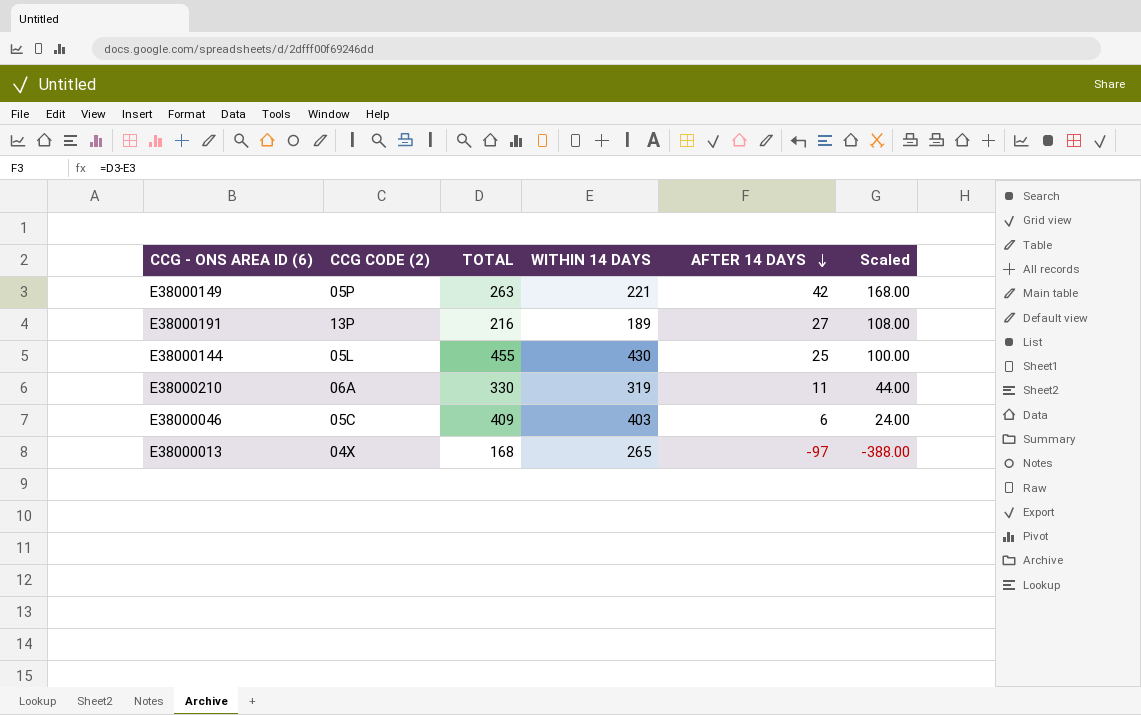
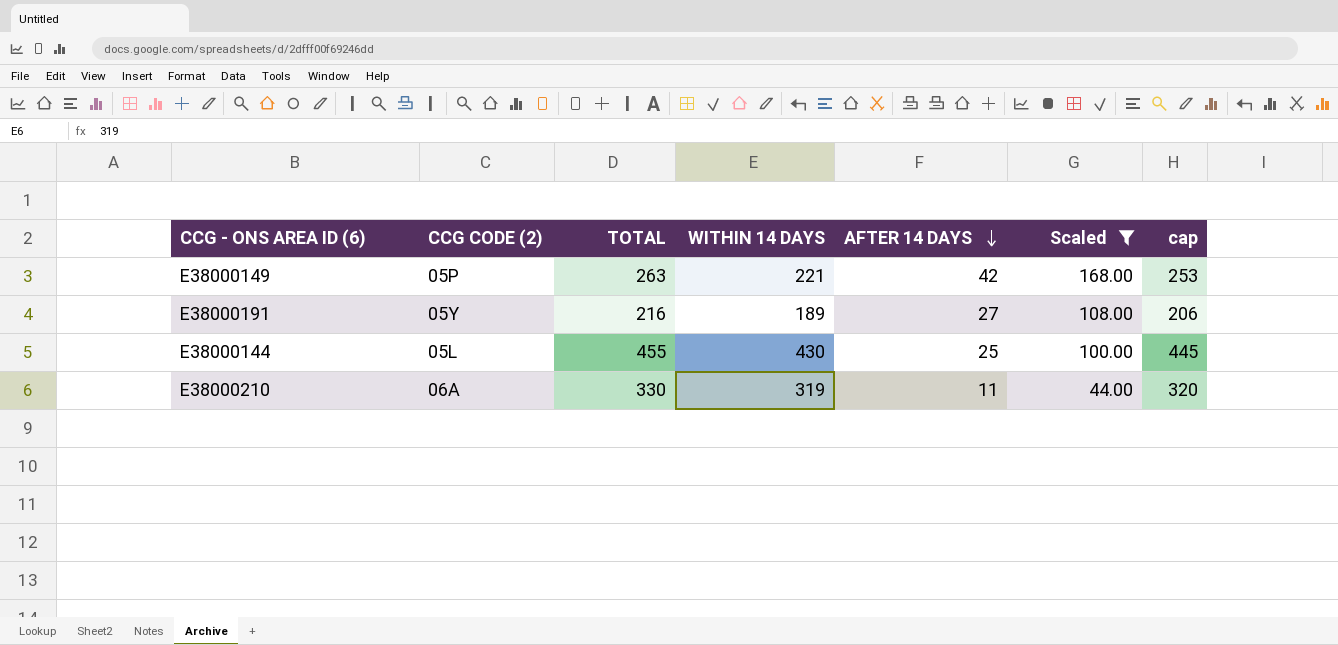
filter: none -> Scaled >= 44.00
column cap | formula: none -> [TOTAL] - 10
E38000191 | CCG CODE (2): 13P -> 05Y

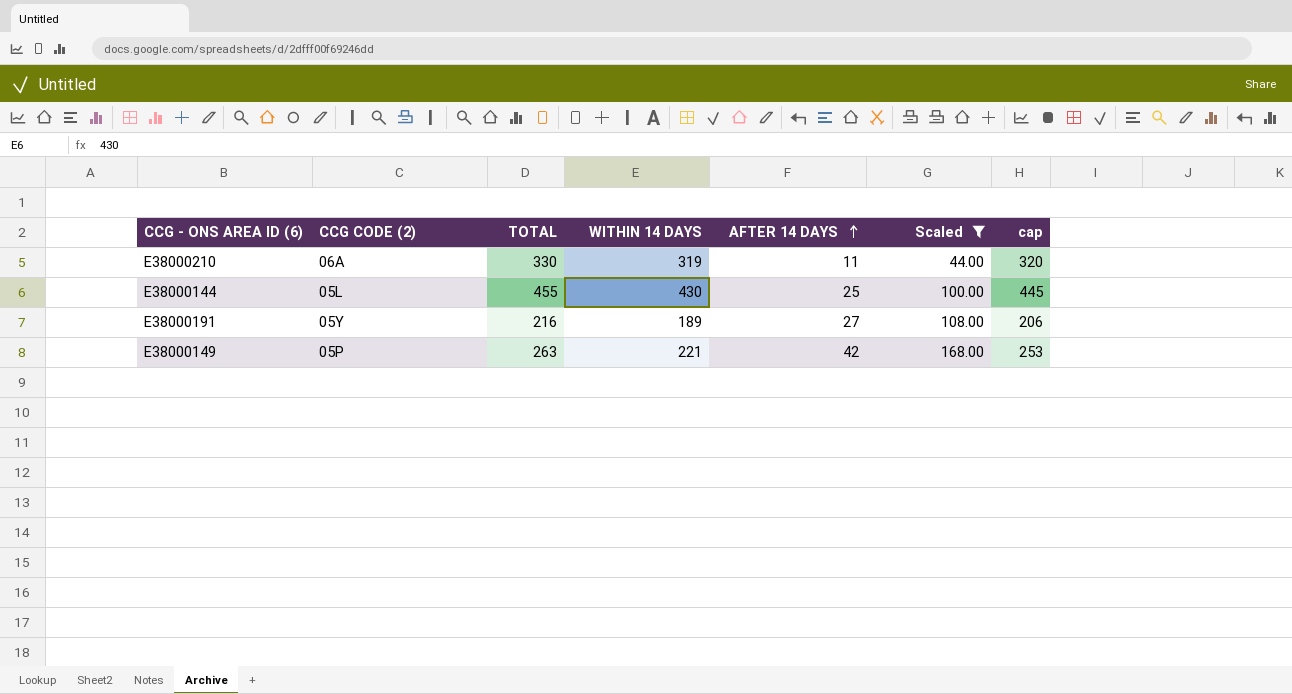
row order: AFTER 14 DAYS descending -> AFTER 14 DAYS ascending

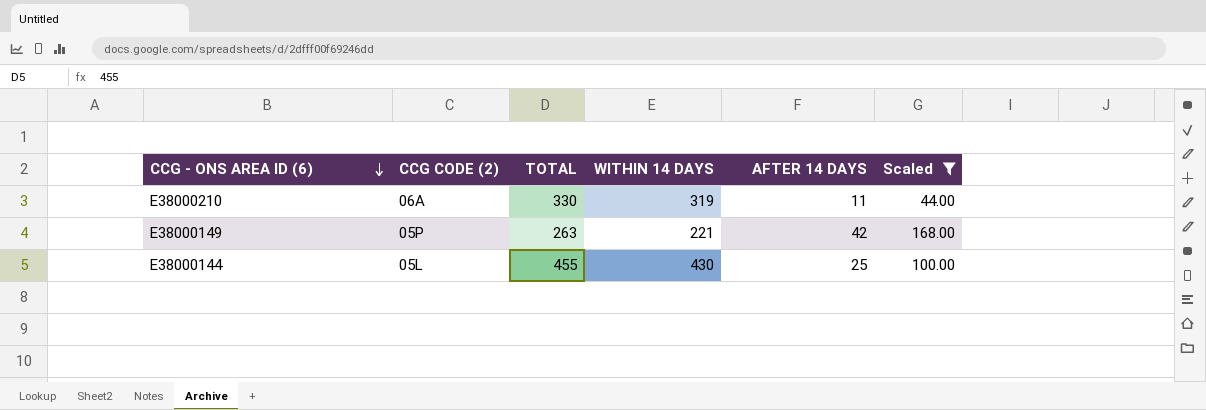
row order: AFTER 14 DAYS ascending -> CCG - ONS AREA ID (6) descending
column cap | formula: [TOTAL] - 10 -> none
row E38000191: 05Y | 216 | 189 | 27 | 108.00 | 206 -> none

